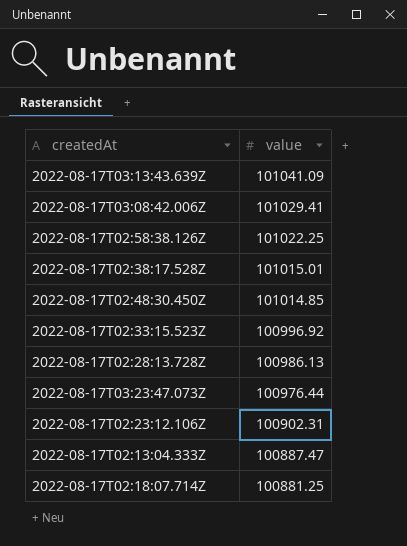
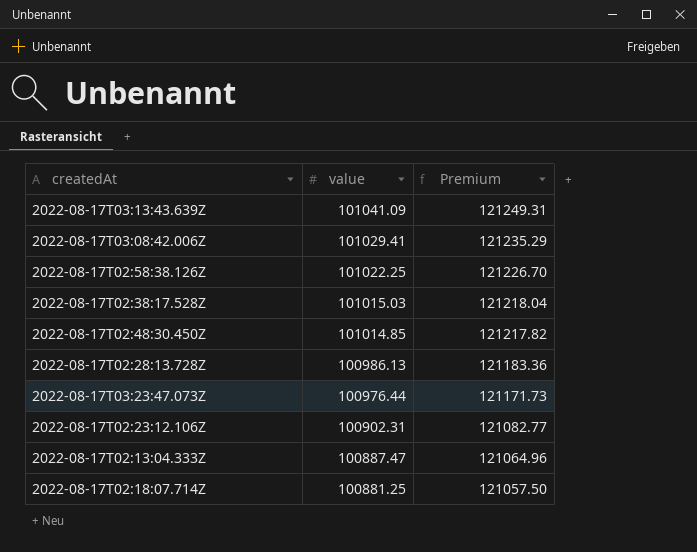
column Premium | formula: none -> [value] * 1.2
row 2022-08-17T02:33:15.523Z: 100996.92 -> none
2022-08-17T02:38:17.528Z | value: 101015.01 -> 101015.03

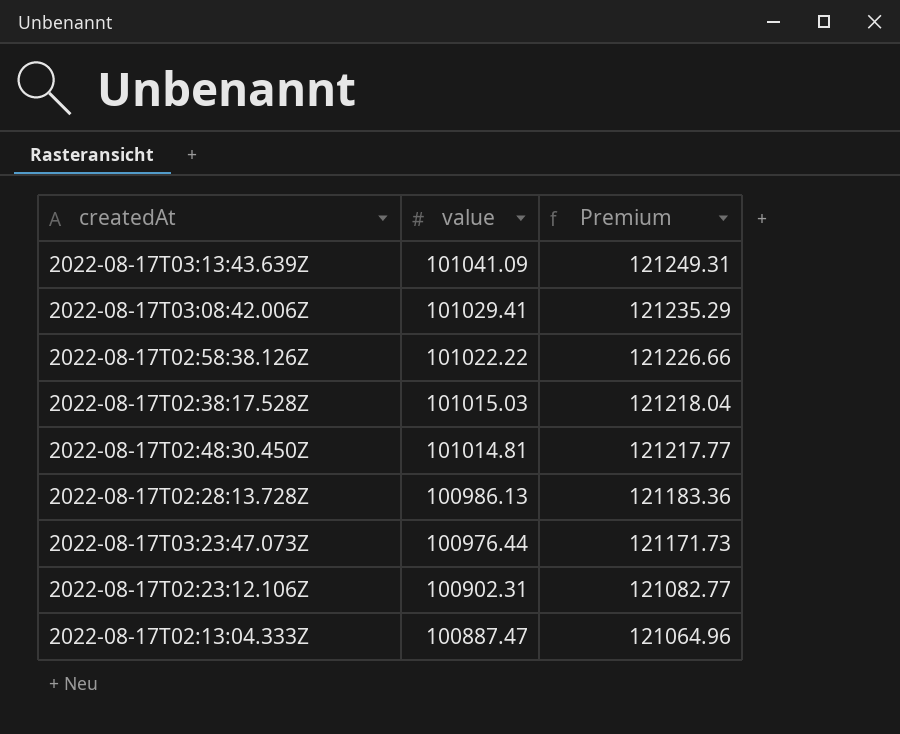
row 2022-08-17T02:18:07.714Z: 100881.25 | 121057.50 -> none
2022-08-17T02:58:38.126Z | value: 101022.25 -> 101022.22
2022-08-17T02:58:38.126Z | Premium: 121226.70 -> 121226.66
2022-08-17T02:48:30.450Z | value: 101014.85 -> 101014.81
2022-08-17T02:48:30.450Z | Premium: 121217.82 -> 121217.77

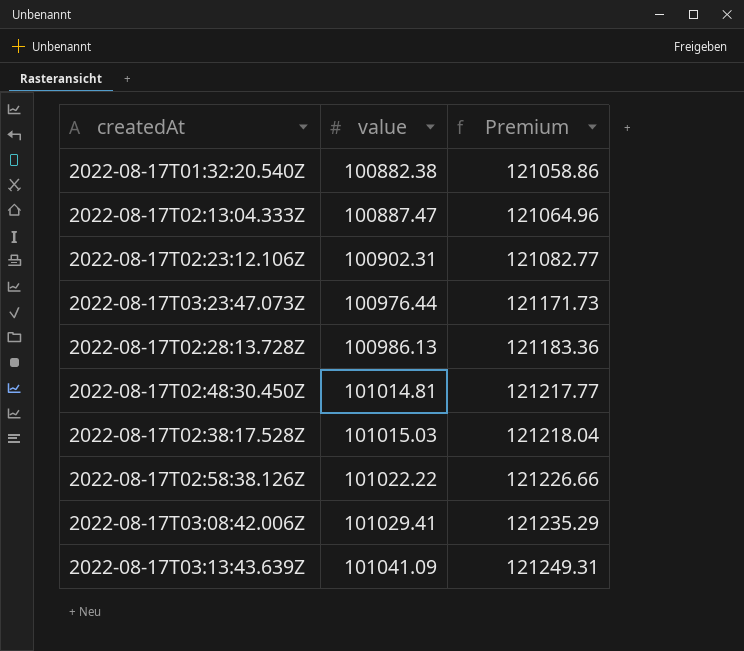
row order: value descending -> value ascending
row 2022-08-17T01:32:20.540Z: none -> 100882.38 | 121058.86

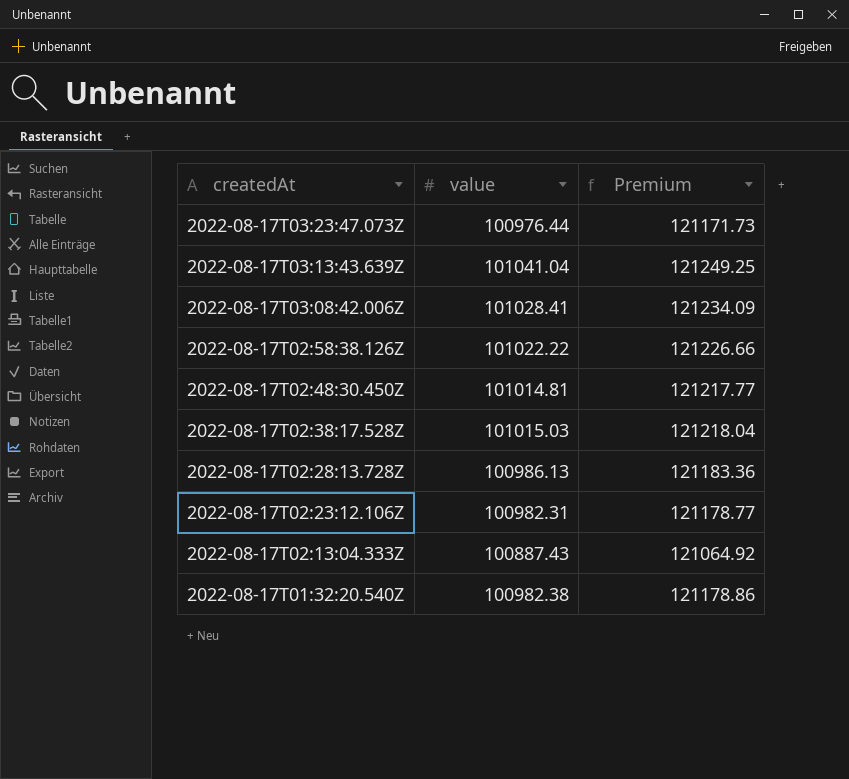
row order: value ascending -> createdAt descending
2022-08-17T03:13:43.639Z | value: 101041.09 -> 101041.04
2022-08-17T03:13:43.639Z | Premium: 121249.31 -> 121249.25
2022-08-17T03:08:42.006Z | value: 101029.41 -> 101028.41
2022-08-17T03:08:42.006Z | Premium: 121235.29 -> 121234.09
2022-08-17T02:23:12.106Z | value: 100902.31 -> 100982.31
2022-08-17T02:23:12.106Z | Premium: 121082.77 -> 121178.77
2022-08-17T02:13:04.333Z | value: 100887.47 -> 100887.43
2022-08-17T02:13:04.333Z | Premium: 121064.96 -> 121064.92
2022-08-17T01:32:20.540Z | value: 100882.38 -> 100982.38
2022-08-17T01:32:20.540Z | Premium: 121058.86 -> 121178.86

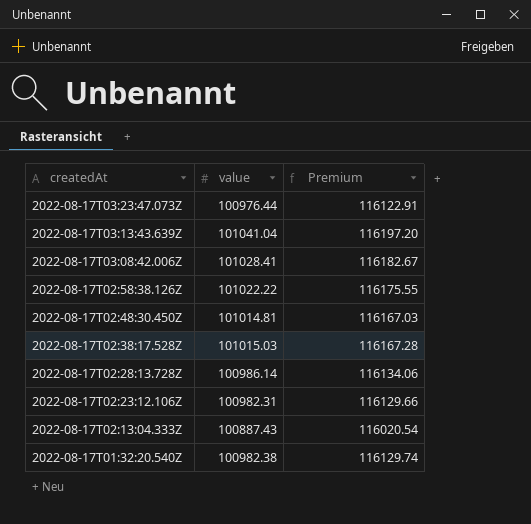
column Premium | formula: [value] * 1.2 -> [value] * 1.15
2022-08-17T02:28:13.728Z | value: 100986.13 -> 100986.14

